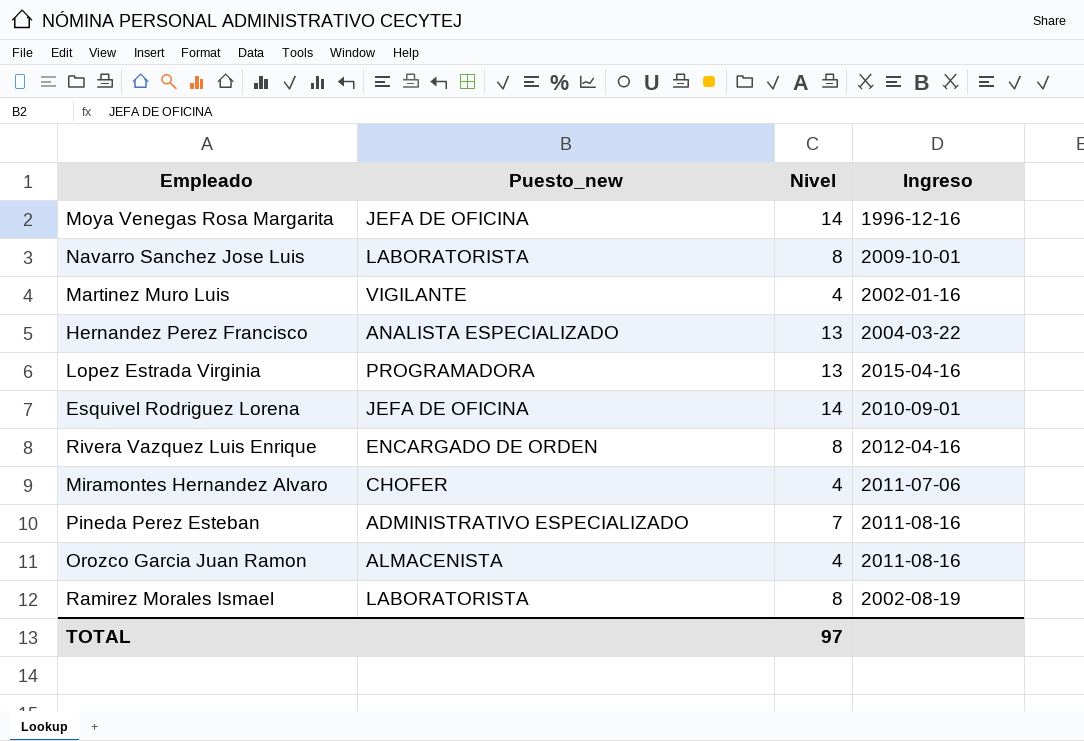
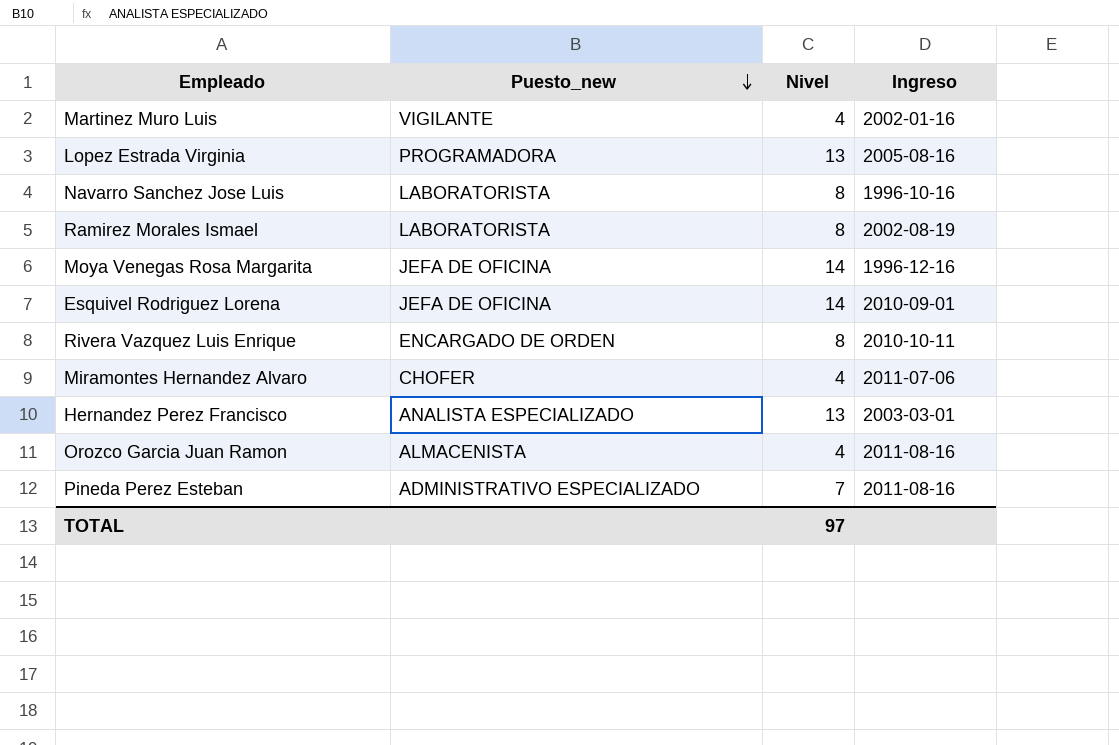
row order: none -> Puesto_new descending
Lopez Estrada Virginia | Ingreso: 2015-04-16 -> 2005-08-16
Navarro Sanchez Jose Luis | Ingreso: 2009-10-01 -> 1996-10-16
Rivera Vazquez Luis Enrique | Ingreso: 2012-04-16 -> 2010-10-11
Hernandez Perez Francisco | Ingreso: 2004-03-22 -> 2003-03-01

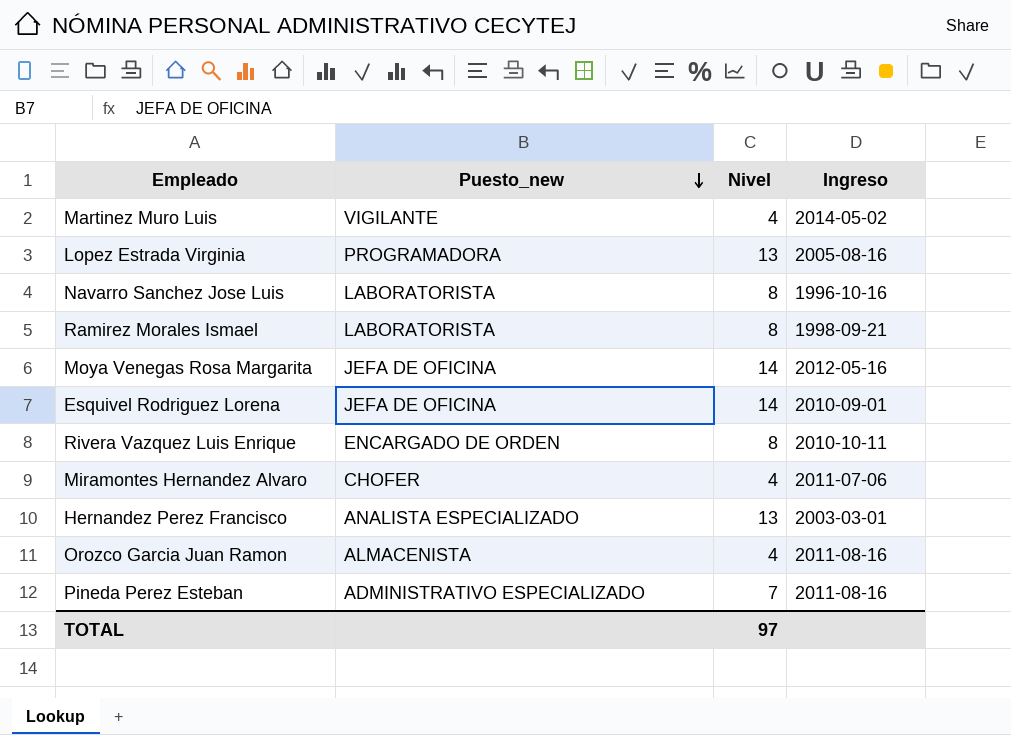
Martinez Muro Luis | Ingreso: 2002-01-16 -> 2014-05-02
Ramirez Morales Ismael | Ingreso: 2002-08-19 -> 1998-09-21
Moya Venegas Rosa Margarita | Ingreso: 1996-12-16 -> 2012-05-16

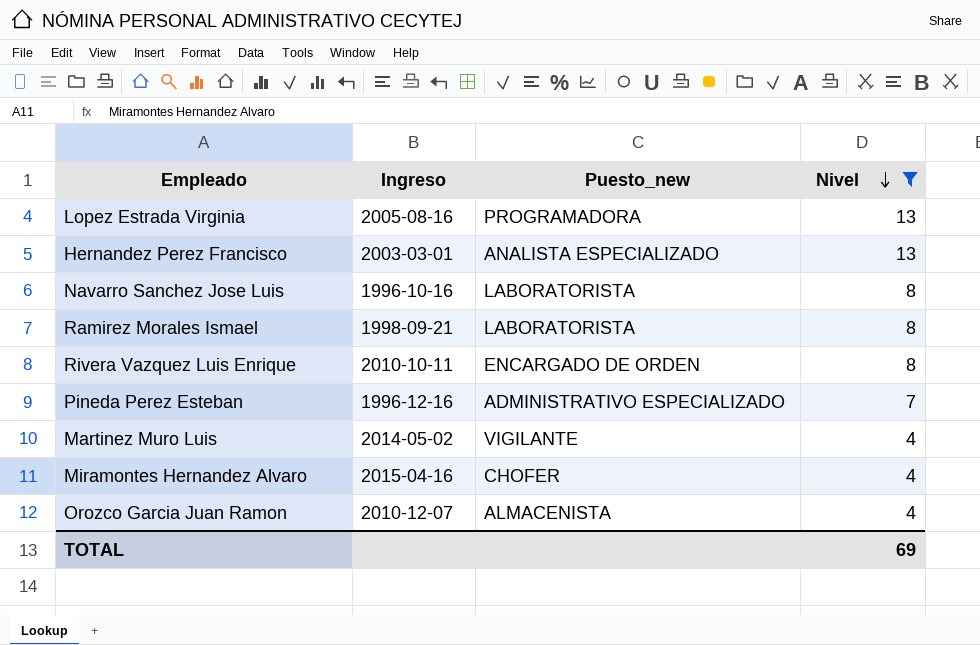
filter: none -> Nivel != 14
row order: Puesto_new descending -> Nivel descending
column Ingreso | position: 4 -> 2
Pineda Perez Esteban | Ingreso: 2011-08-16 -> 1996-12-16
Miramontes Hernandez Alvaro | Ingreso: 2011-07-06 -> 2015-04-16
Orozco Garcia Juan Ramon | Ingreso: 2011-08-16 -> 2010-12-07
TOTAL | Nivel: 97 -> 69

